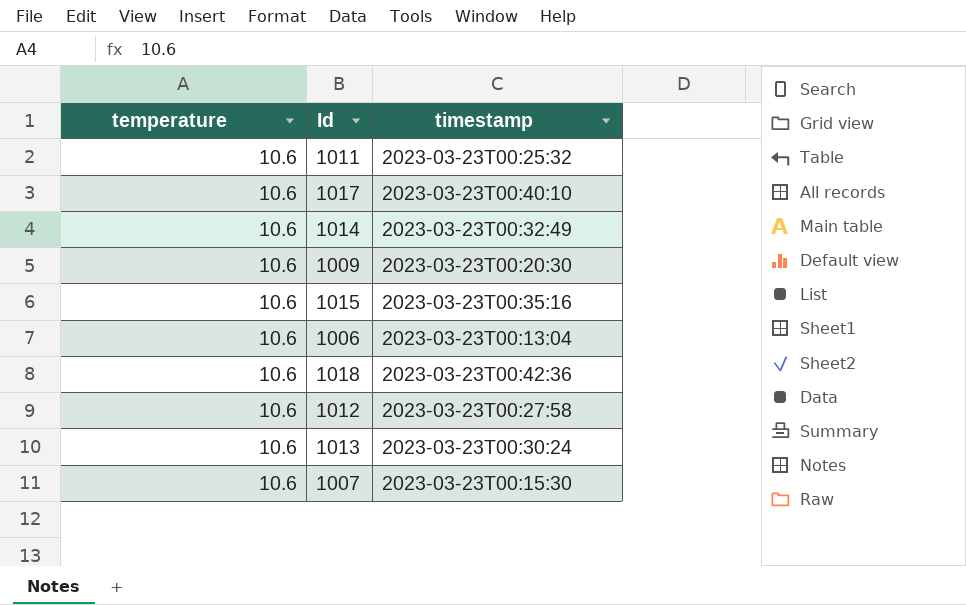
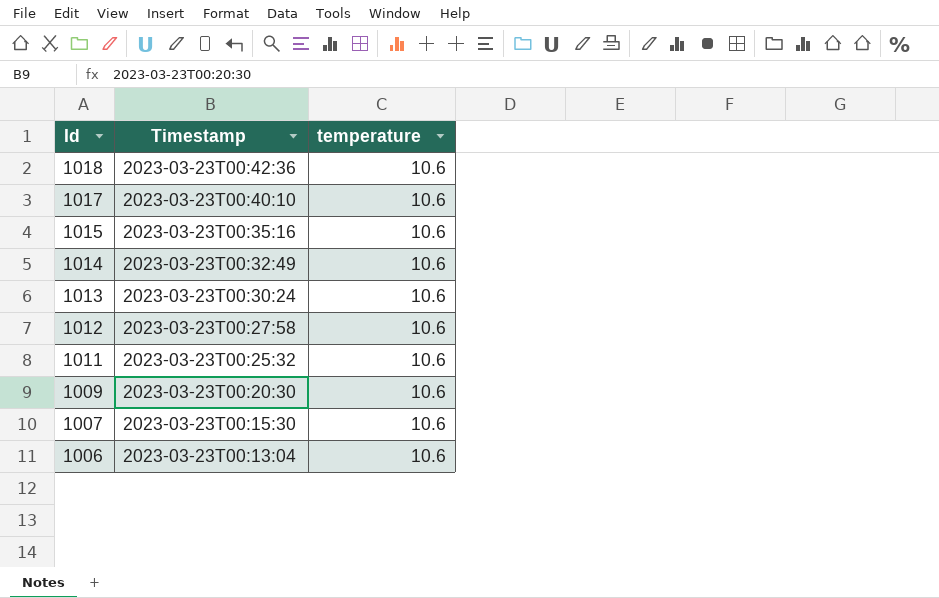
row order: none -> Id descending
column name: timestamp -> Timestamp
column temperature | position: 1 -> 3

